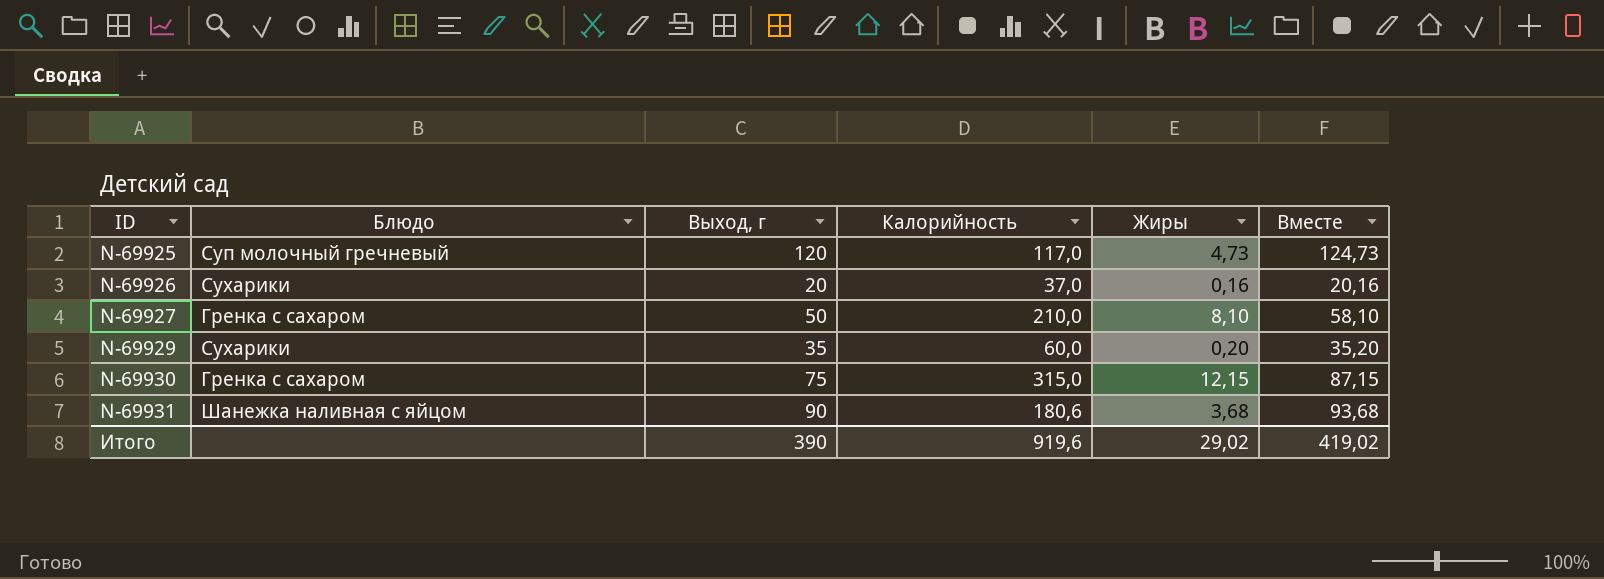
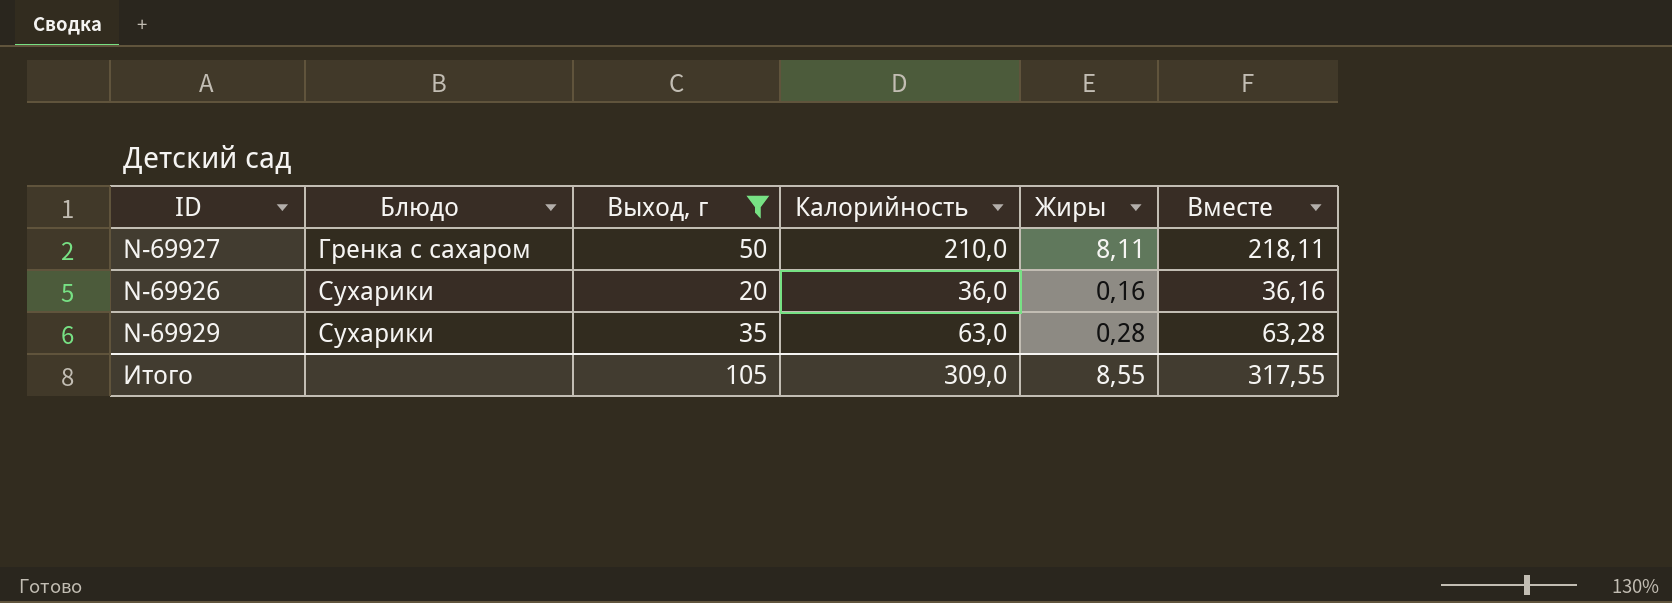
filter: none -> Выход, г <= 50
row order: ID ascending -> Блюдо ascending
column Вместе | formula: [Выход, г] + [Жиры] -> [Калорийность] + [Жиры]
N-69927 | Жиры: 8,10 -> 8,11
N-69926 | Калорийность: 37,0 -> 36,0
N-69929 | Калорийность: 60,0 -> 63,0
N-69929 | Жиры: 0,20 -> 0,28
Итого | Выход, г: 390 -> 105
Итого | Калорийность: 919,6 -> 309,0
Итого | Жиры: 29,02 -> 8,55
Итого | Вместе: 419,02 -> 317,55

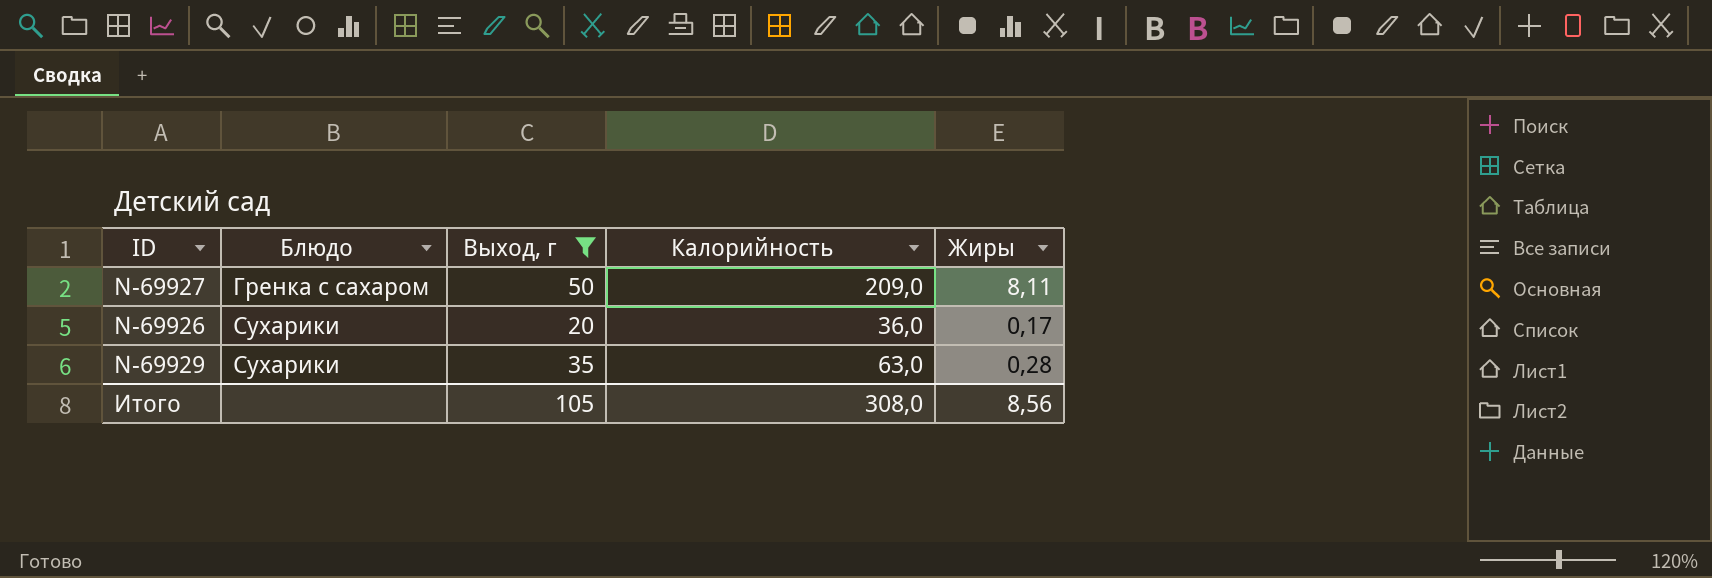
column Вместе | formula: [Калорийность] + [Жиры] -> none
N-69927 | Калорийность: 210,0 -> 209,0
N-69926 | Жиры: 0,16 -> 0,17
Итого | Калорийность: 309,0 -> 308,0
Итого | Жиры: 8,55 -> 8,56

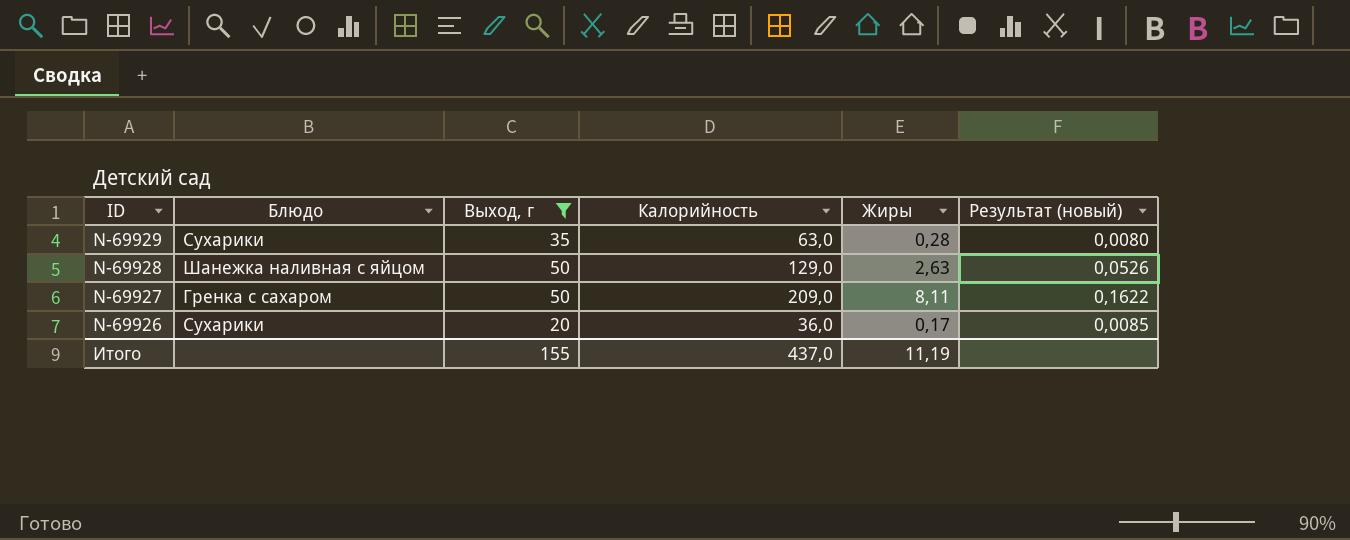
row order: Блюдо ascending -> ID descending
column Результат (новый) | formula: none -> [Жиры] / [Выход, г]
row N-69928: none -> Шанежка наливная с яйцом | 50 | 129,0 | 2,63 | 0,0526
Итого | Выход, г: 105 -> 155
Итого | Калорийность: 308,0 -> 437,0
Итого | Жиры: 8,56 -> 11,19

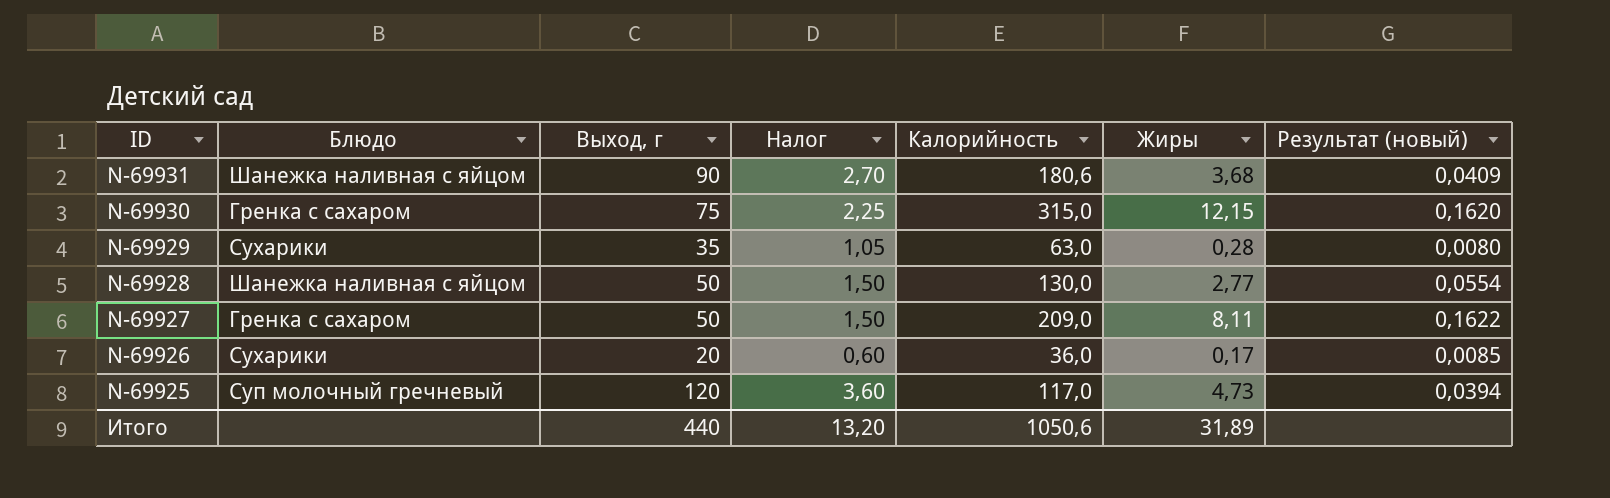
filter: Выход, г <= 50 -> none
column Налог | formula: none -> [Выход, г] * 0,03
N-69928 | Калорийность: 129,0 -> 130,0
N-69928 | Жиры: 2,63 -> 2,77
N-69928 | Результат (новый): 0,0526 -> 0,0554
Итого | Выход, г: 155 -> 440
Итого | Калорийность: 437,0 -> 1050,6
Итого | Жиры: 11,19 -> 31,89

